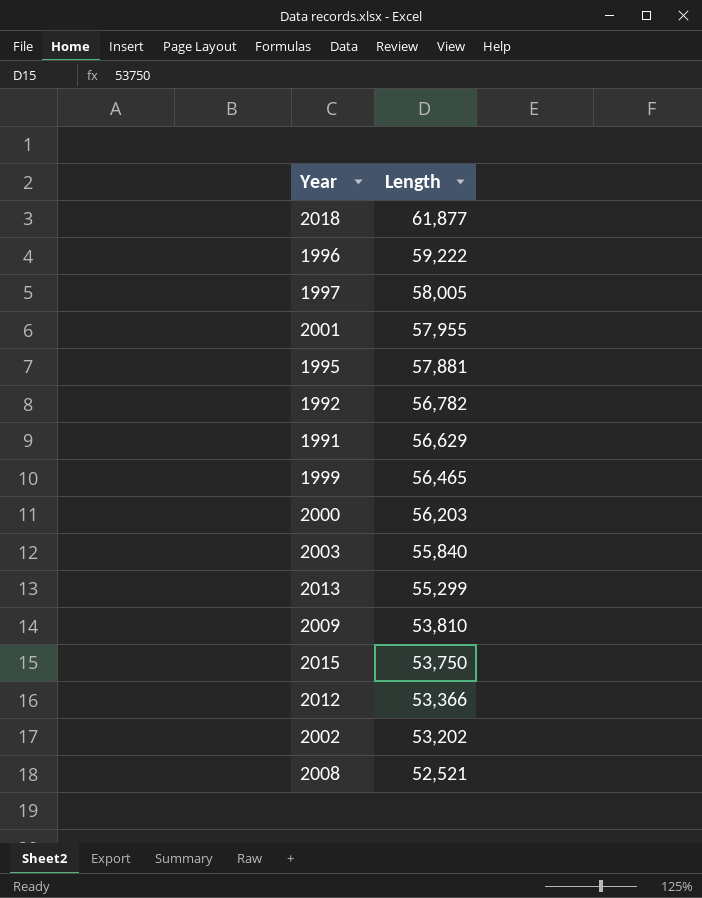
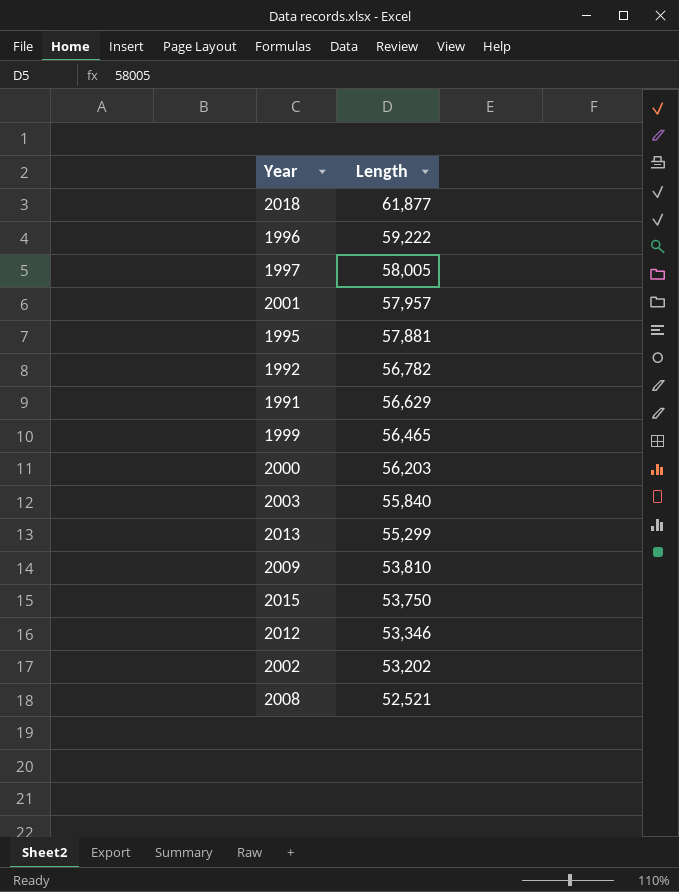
2001 | Length: 57,955 -> 57,957
2012 | Length: 53,366 -> 53,346

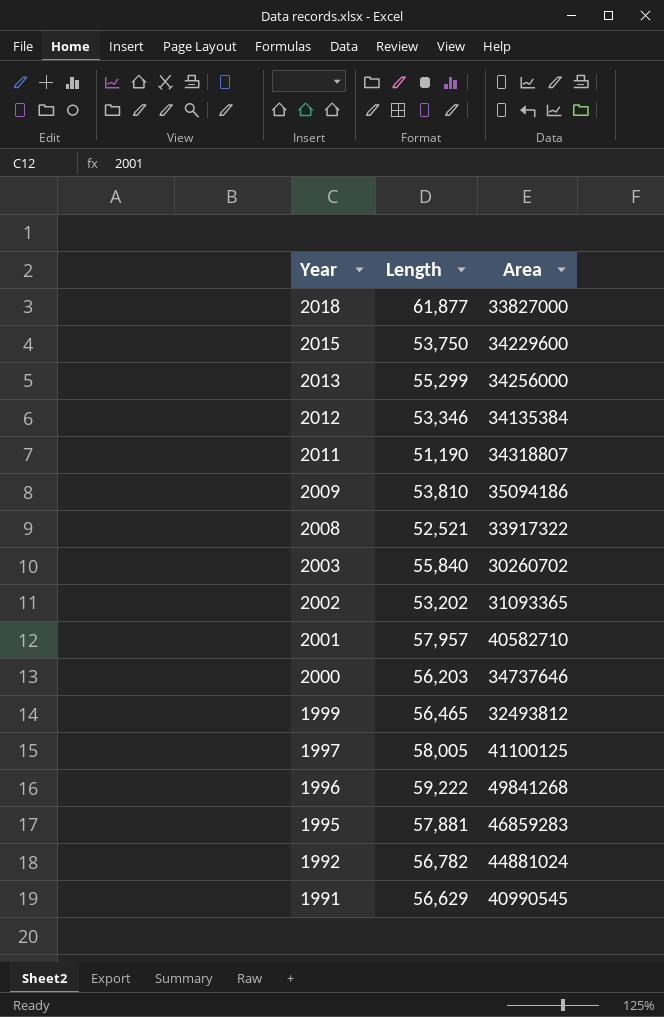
row order: Length descending -> Year descending
column Area | position: none -> 3
row 2011: none -> 51,190 | 34318807

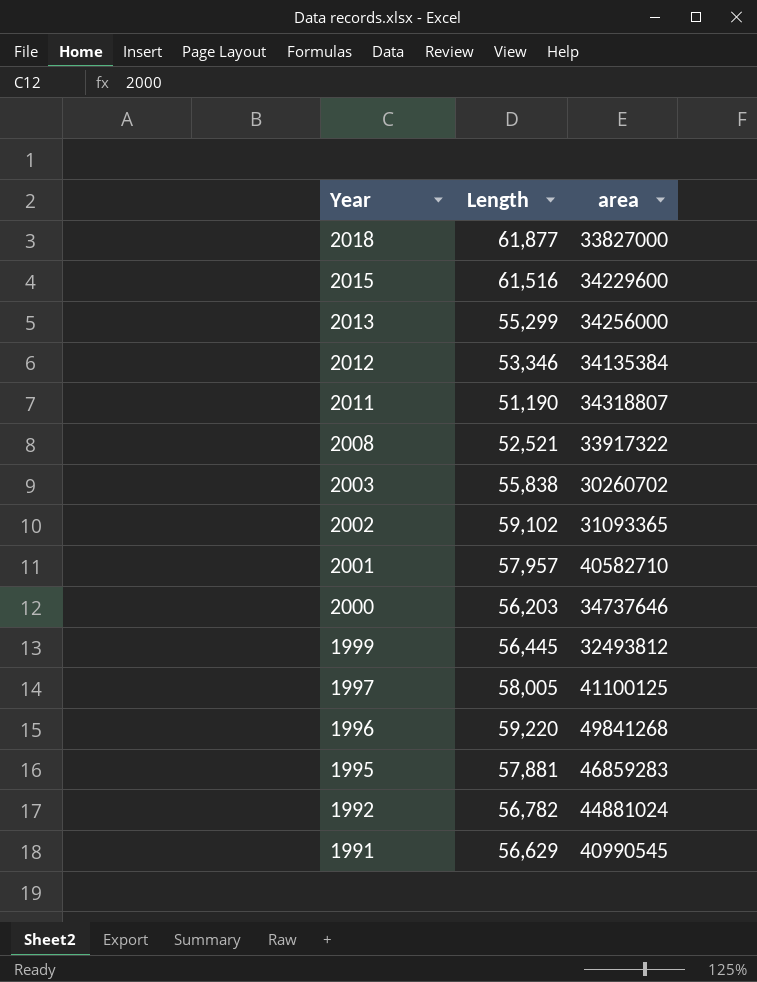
column name: Area -> area
row 2009: 53,810 | 35094186 -> none
2015 | Length: 53,750 -> 61,516
2003 | Length: 55,840 -> 55,838
2002 | Length: 53,202 -> 59,102
1999 | Length: 56,465 -> 56,445
1996 | Length: 59,222 -> 59,220

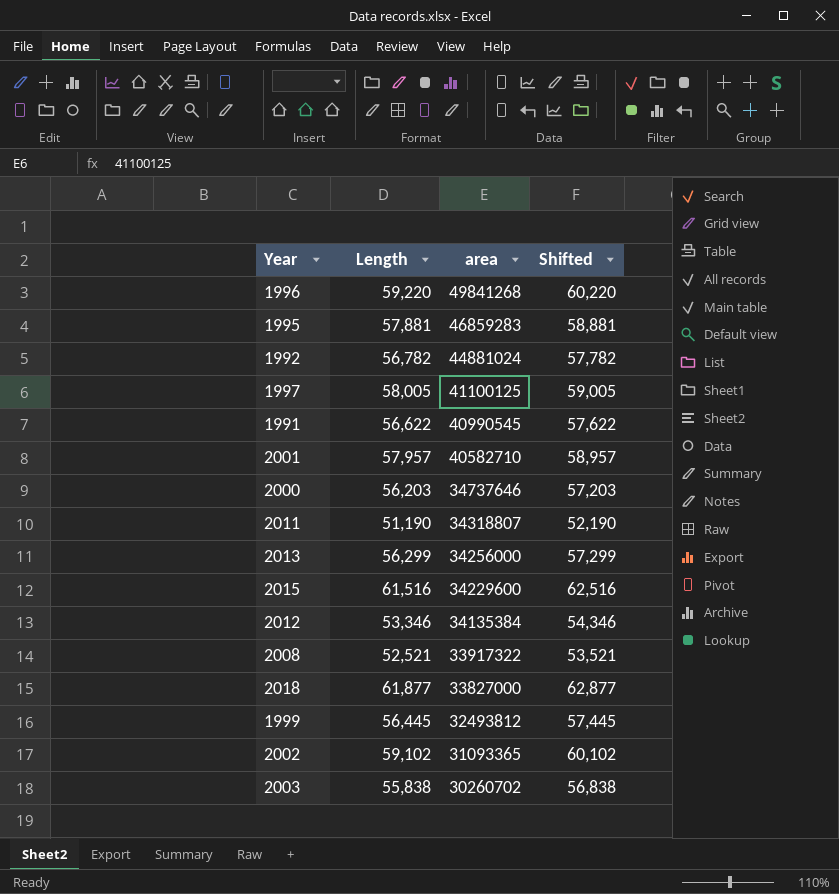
row order: Year descending -> area descending
column Shifted | formula: none -> [Length] + 1000
1991 | Length: 56,629 -> 56,622
2013 | Length: 55,299 -> 56,299

